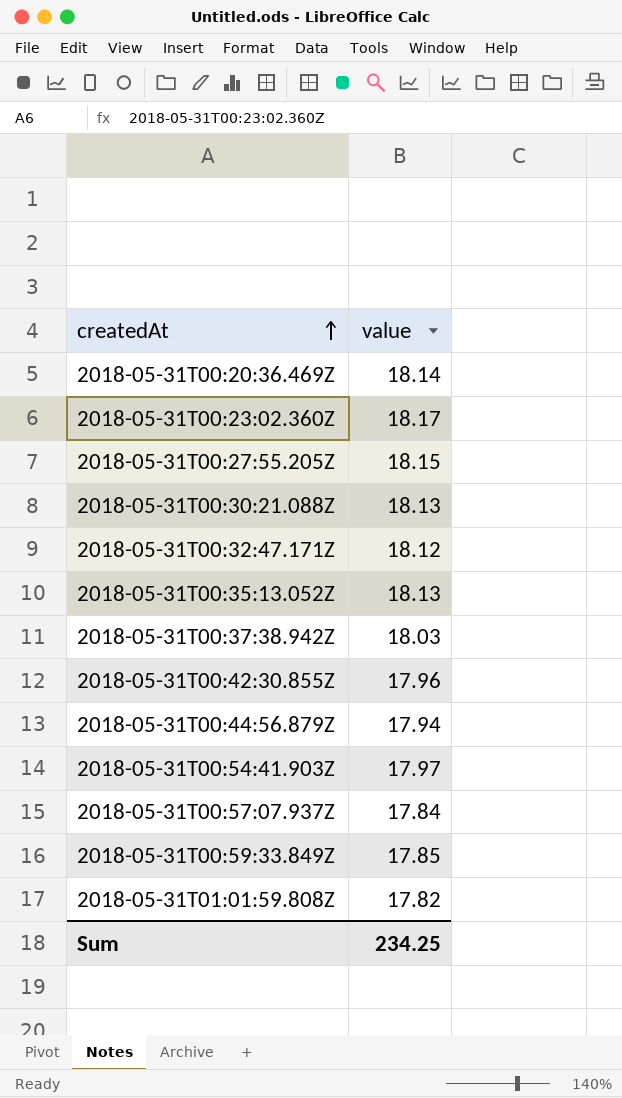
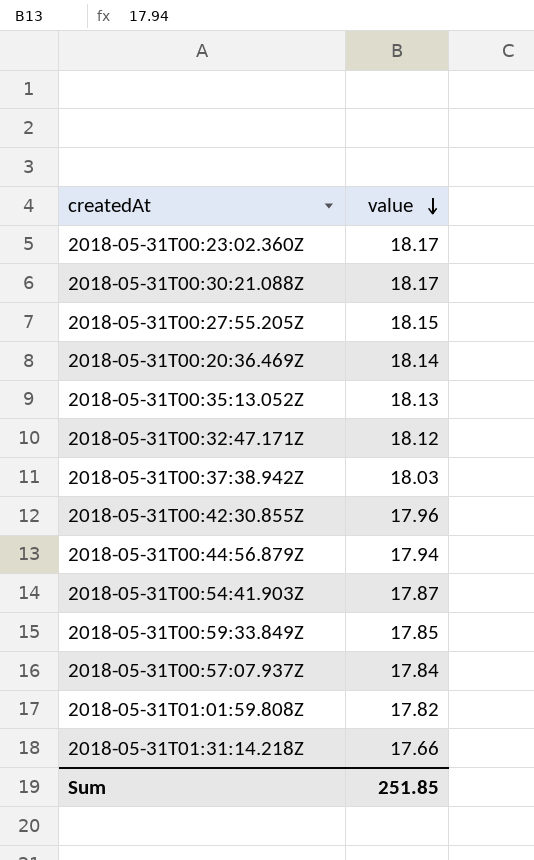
row order: createdAt ascending -> value descending
2018-05-31T00:30:21.088Z | value: 18.13 -> 18.17
2018-05-31T00:54:41.903Z | value: 17.97 -> 17.87
row 2018-05-31T01:31:14.218Z: none -> 17.66
Sum | value: 234.25 -> 251.85

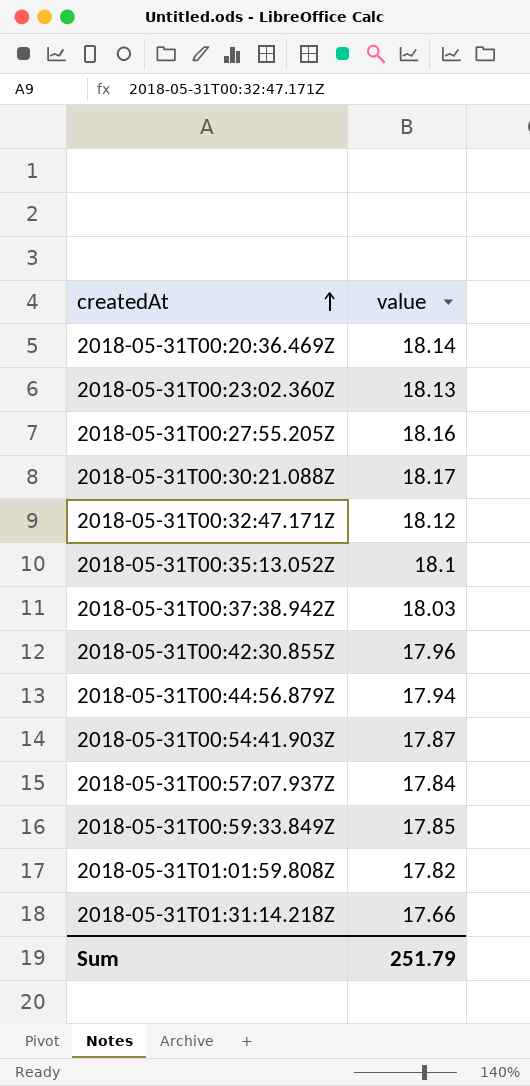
row order: value descending -> createdAt ascending
2018-05-31T00:23:02.360Z | value: 18.17 -> 18.13
2018-05-31T00:27:55.205Z | value: 18.15 -> 18.16
2018-05-31T00:35:13.052Z | value: 18.13 -> 18.1
Sum | value: 251.85 -> 251.79

